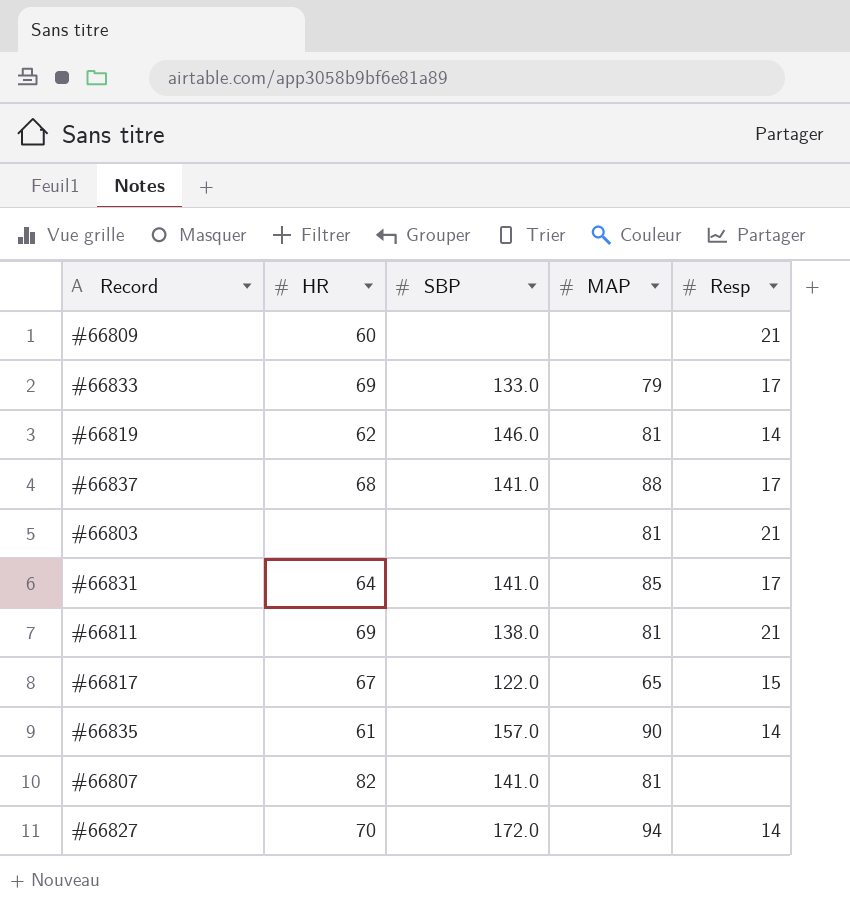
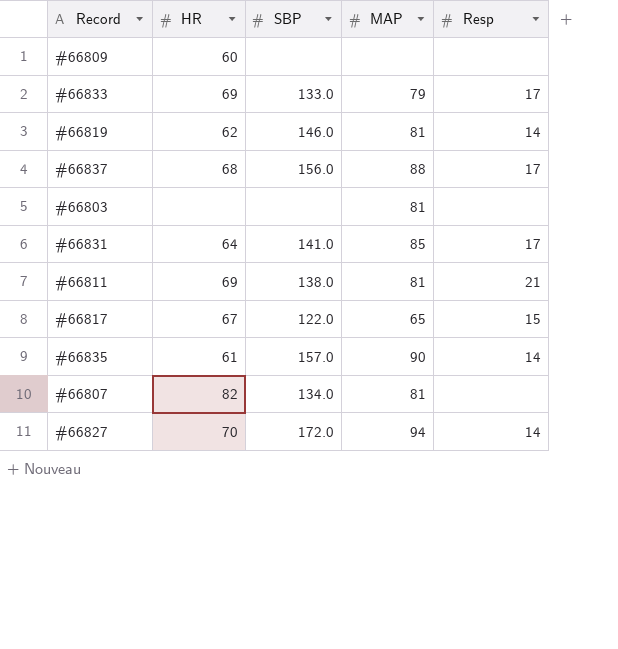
#66809 | Resp: 21 -> none
#66837 | SBP: 141.0 -> 156.0
#66803 | Resp: 21 -> none
#66807 | SBP: 141.0 -> 134.0

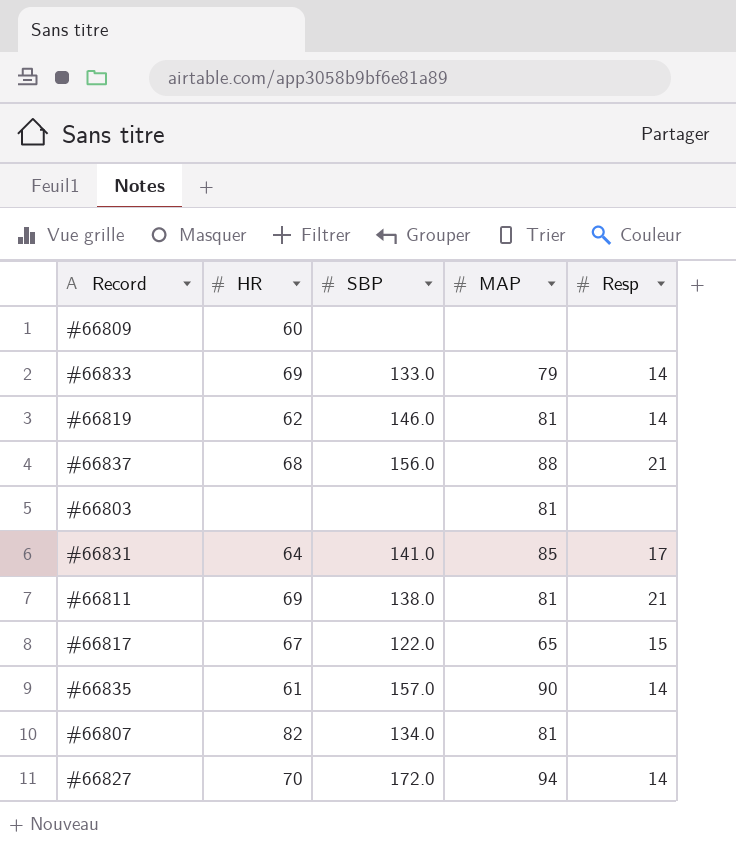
#66833 | Resp: 17 -> 14
#66837 | Resp: 17 -> 21

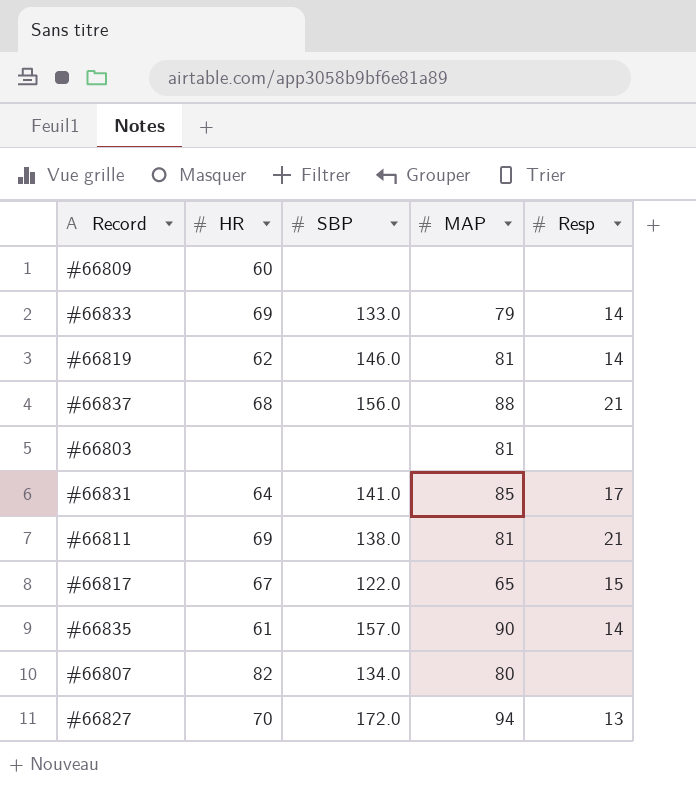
#66807 | MAP: 81 -> 80
#66827 | Resp: 14 -> 13

